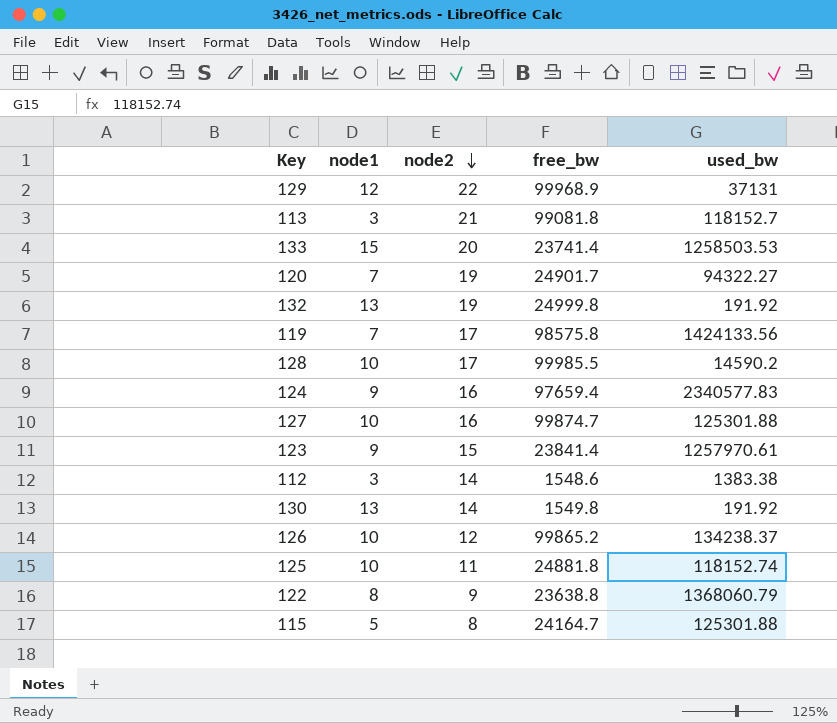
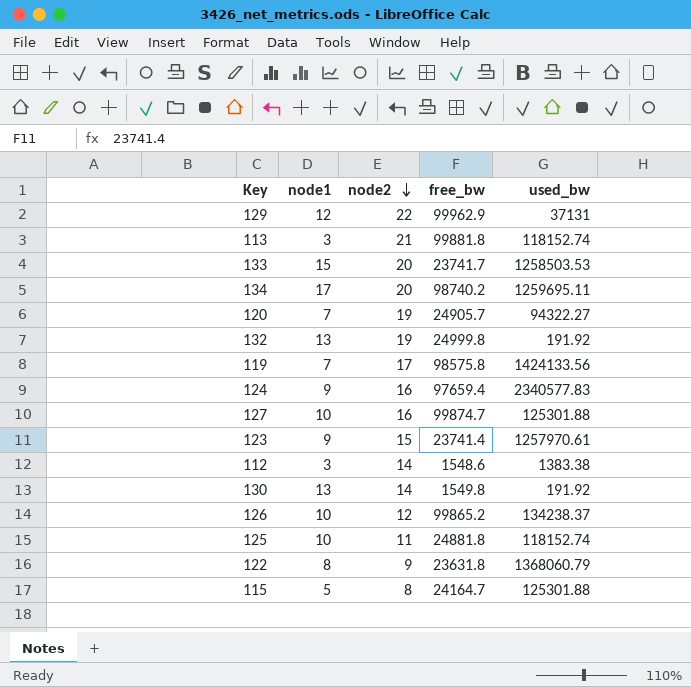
row 128: 10 | 17 | 99985.5 | 14590.2 -> none
129 | free_bw: 99968.9 -> 99962.9
113 | free_bw: 99081.8 -> 99881.8
113 | used_bw: 118152.7 -> 118152.74
133 | free_bw: 23741.4 -> 23741.7
row 134: none -> 17 | 20 | 98740.2 | 1259695.11
120 | free_bw: 24901.7 -> 24905.7
123 | free_bw: 23841.4 -> 23741.4
122 | free_bw: 23638.8 -> 23631.8

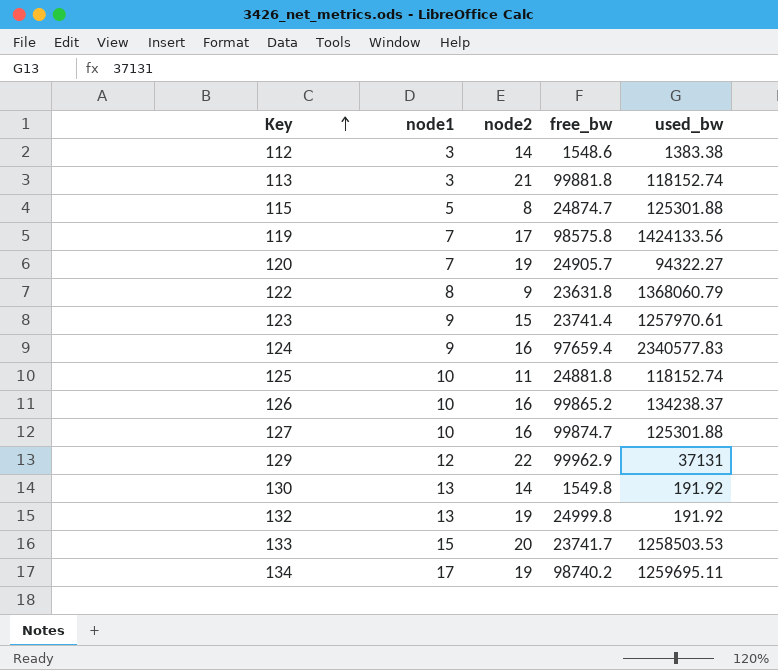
row order: node2 descending -> Key ascending
115 | free_bw: 24164.7 -> 24874.7
126 | node2: 12 -> 16
134 | node2: 20 -> 19

